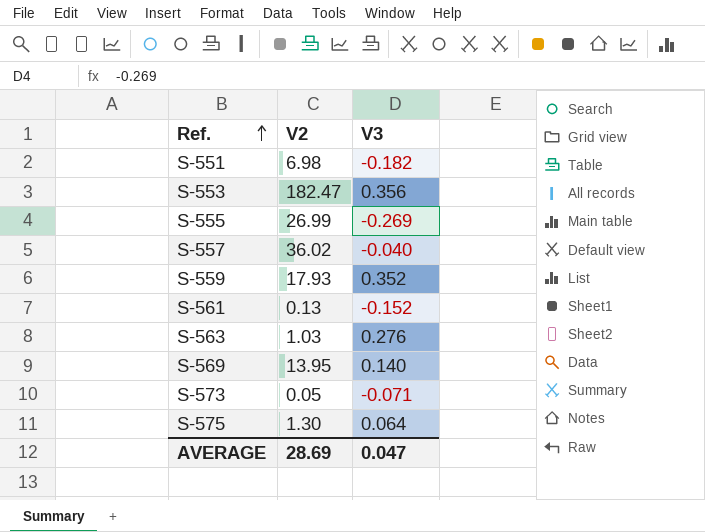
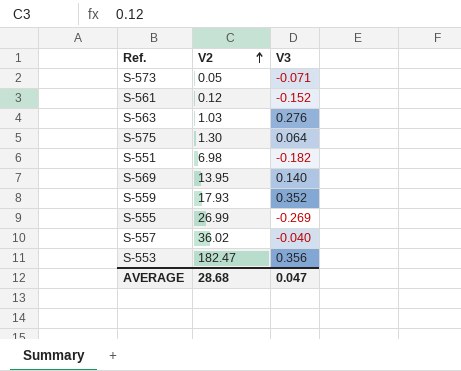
row order: Ref. ascending -> V2 ascending
S-561 | V2: 0.13 -> 0.12
AVERAGE | V2: 28.69 -> 28.68

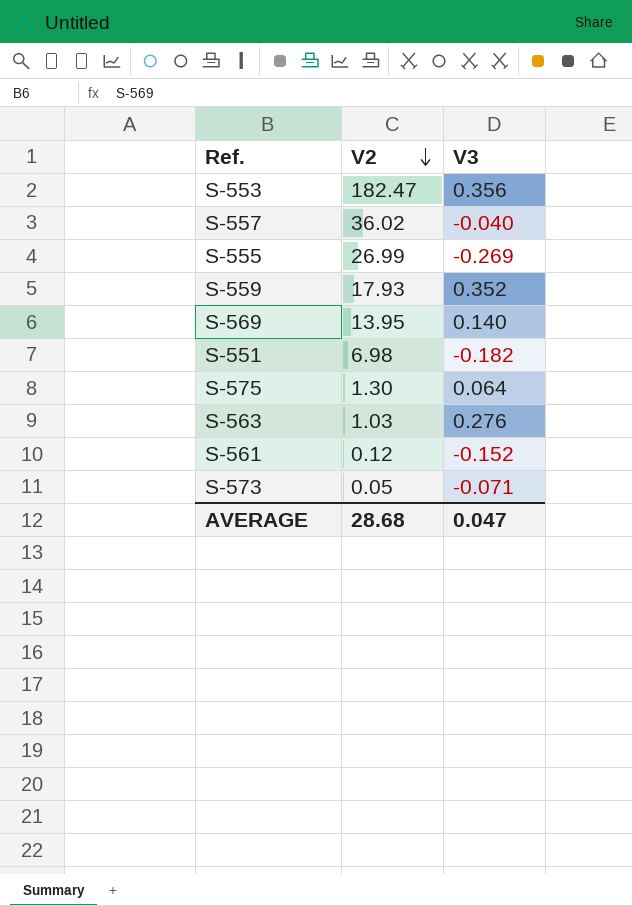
row order: V2 ascending -> V2 descending

